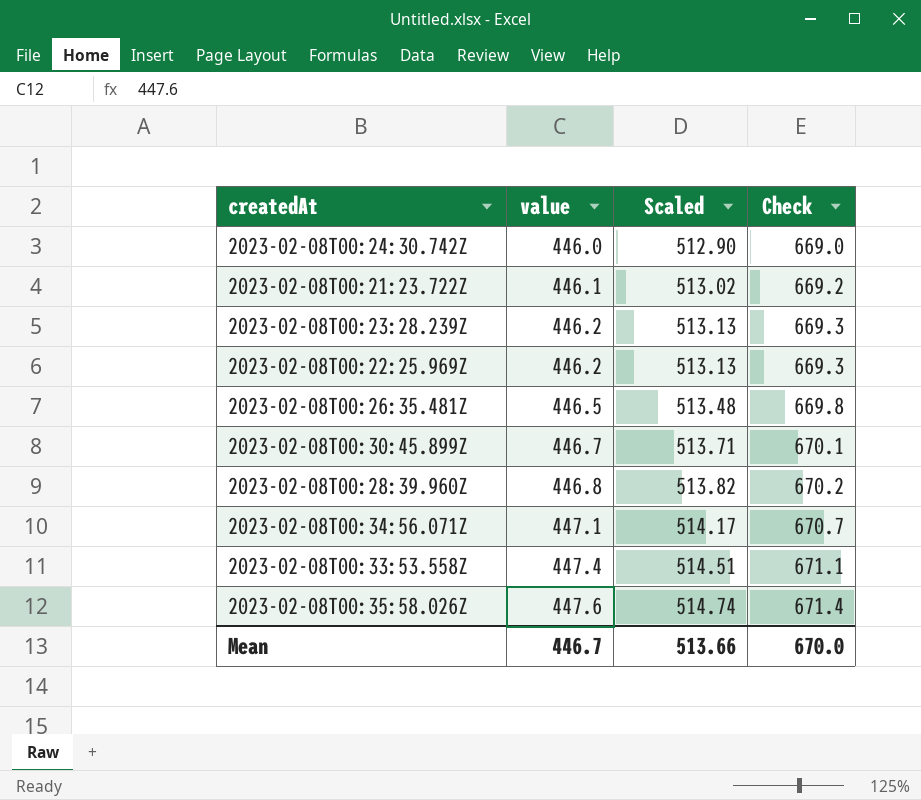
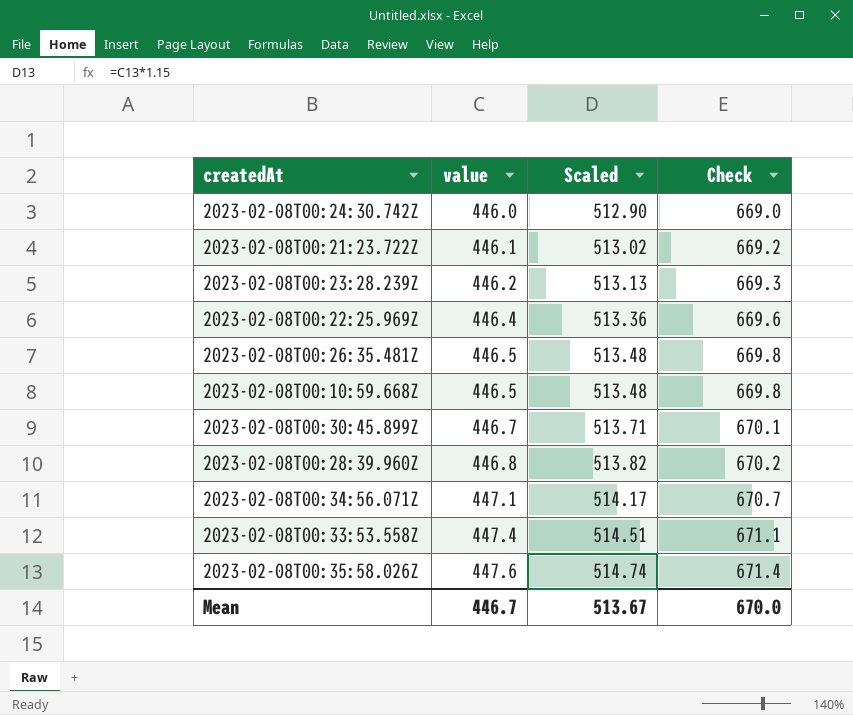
2023-02-08T00:22:25.969Z | value: 446.2 -> 446.4
2023-02-08T00:22:25.969Z | Scaled: 513.13 -> 513.36
2023-02-08T00:22:25.969Z | Check: 669.3 -> 669.6
row 2023-02-08T00:10:59.668Z: none -> 446.5 | 513.48 | 669.8
Mean | Scaled: 513.66 -> 513.67

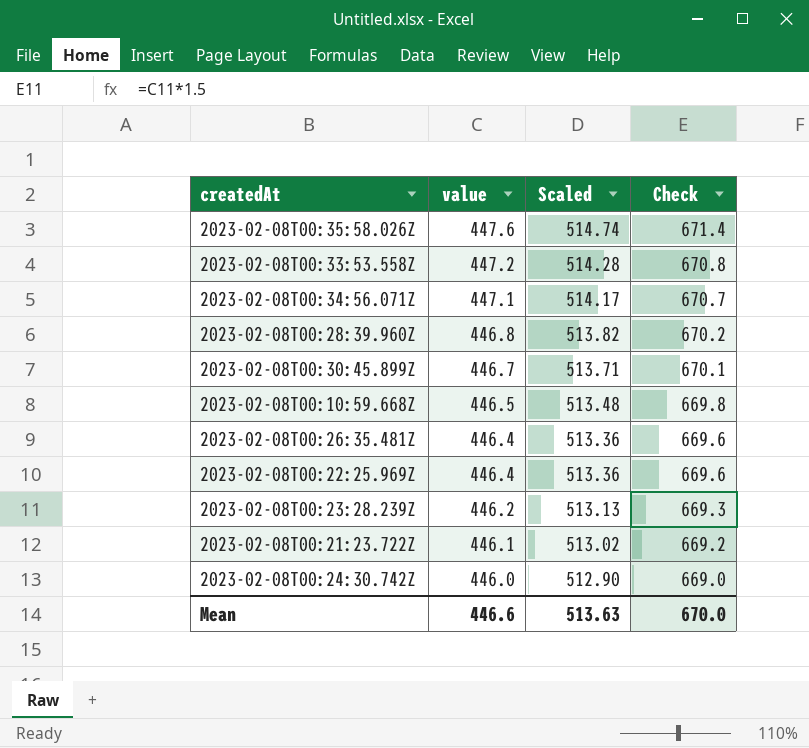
row order: value ascending -> value descending
2023-02-08T00:33:53.558Z | value: 447.4 -> 447.2
2023-02-08T00:33:53.558Z | Scaled: 514.51 -> 514.28
2023-02-08T00:33:53.558Z | Check: 671.1 -> 670.8
2023-02-08T00:26:35.481Z | value: 446.5 -> 446.4
2023-02-08T00:26:35.481Z | Scaled: 513.48 -> 513.36
2023-02-08T00:26:35.481Z | Check: 669.8 -> 669.6
Mean | value: 446.7 -> 446.6
Mean | Scaled: 513.67 -> 513.63

